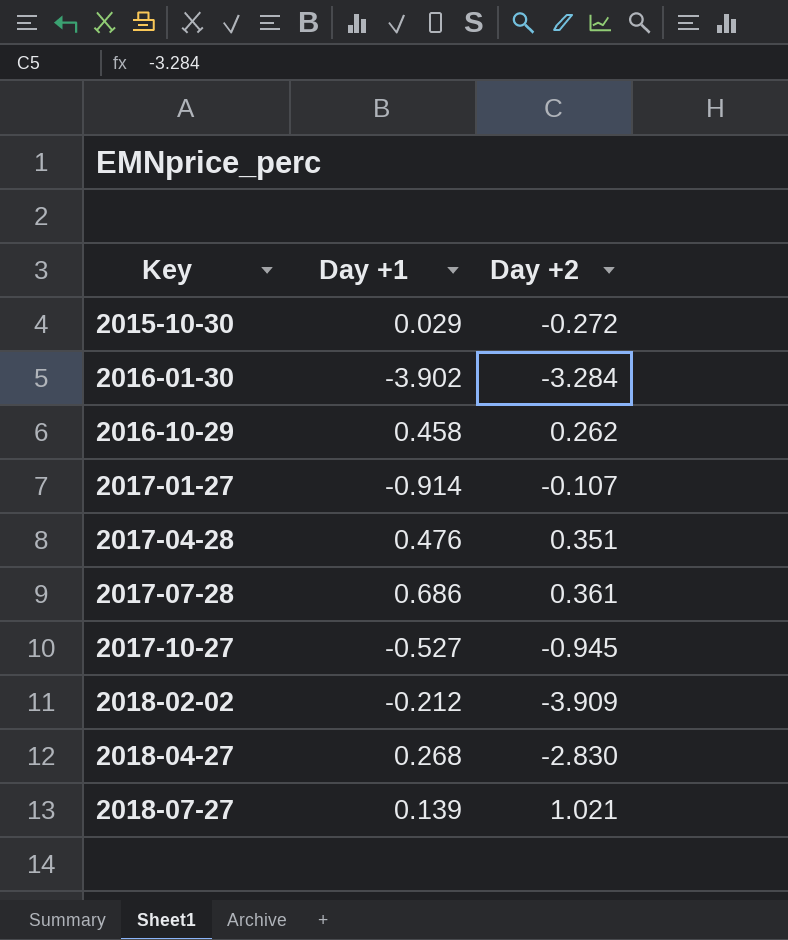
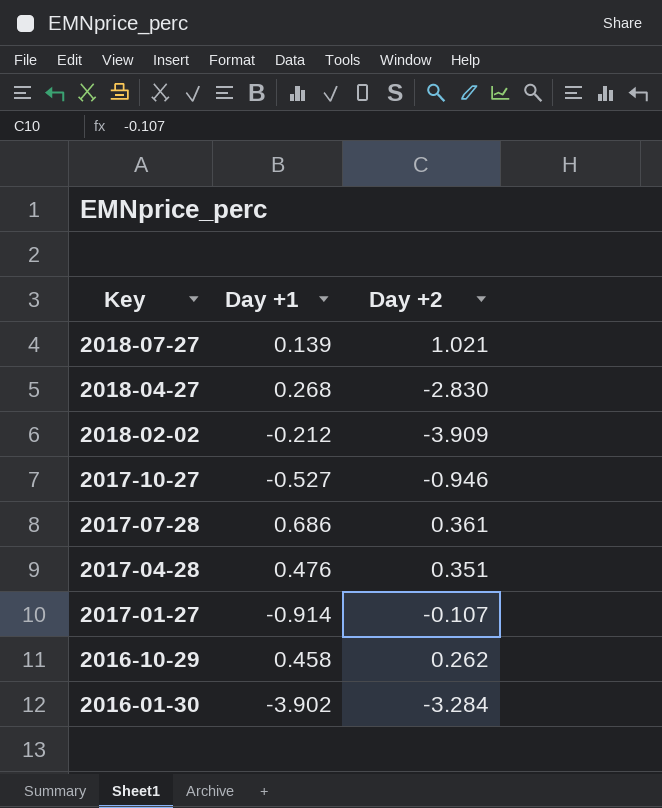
row order: Key ascending -> Key descending
row 2015-10-30: 0.029 | -0.272 -> none
2017-10-27 | Day +2: -0.945 -> -0.946

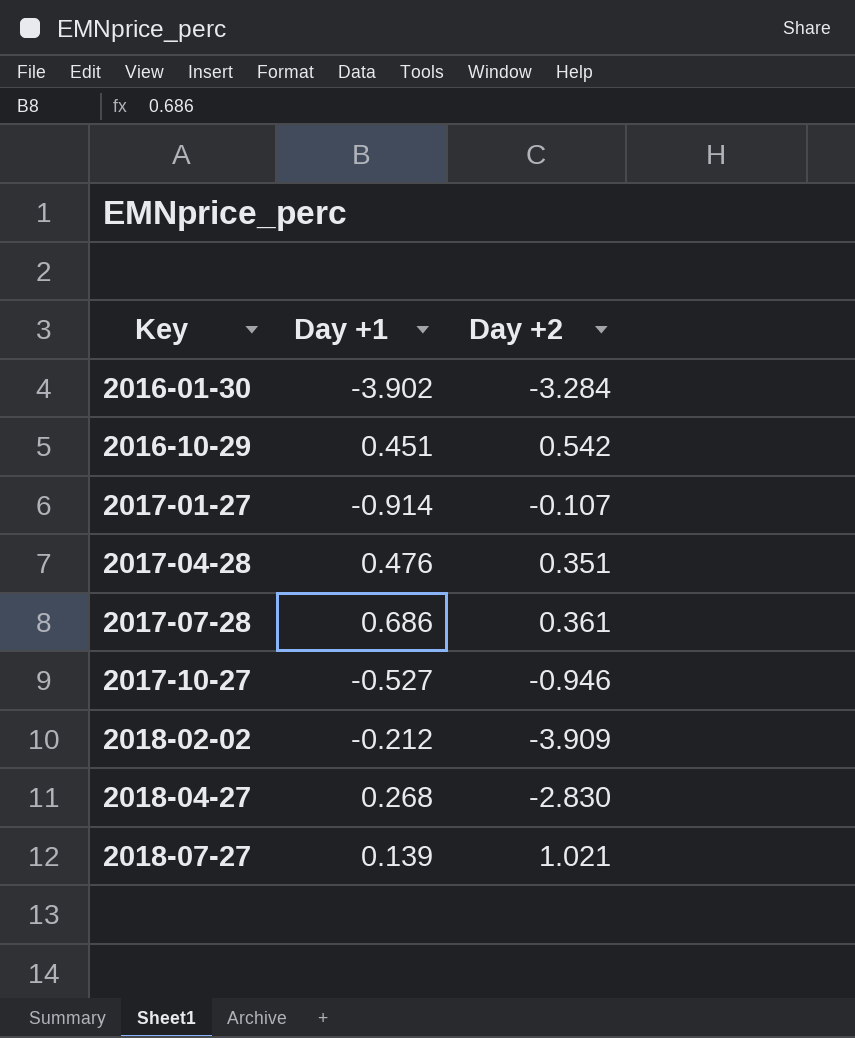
row order: Key descending -> Key ascending
2016-10-29 | Day +1: 0.458 -> 0.451
2016-10-29 | Day +2: 0.262 -> 0.542

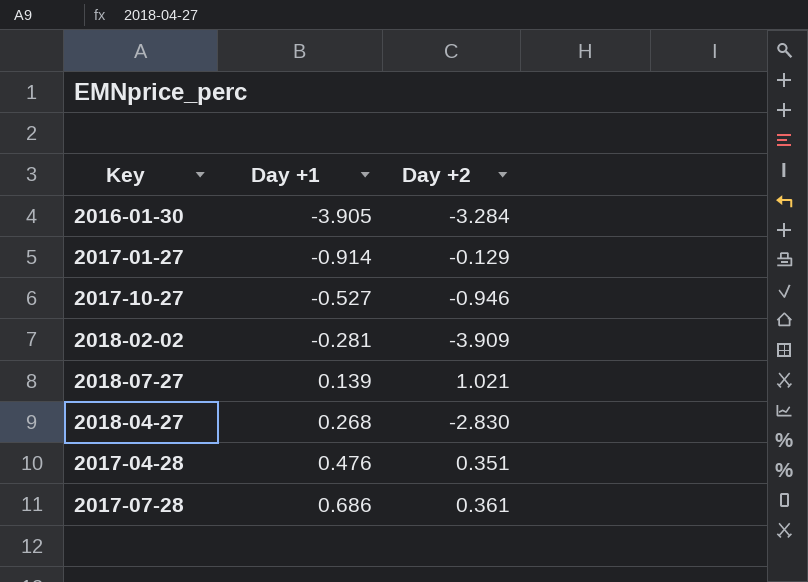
row order: Key ascending -> Day +1 ascending
row 2016-10-29: 0.451 | 0.542 -> none
2016-01-30 | Day +1: -3.902 -> -3.905
2017-01-27 | Day +2: -0.107 -> -0.129
2018-02-02 | Day +1: -0.212 -> -0.281

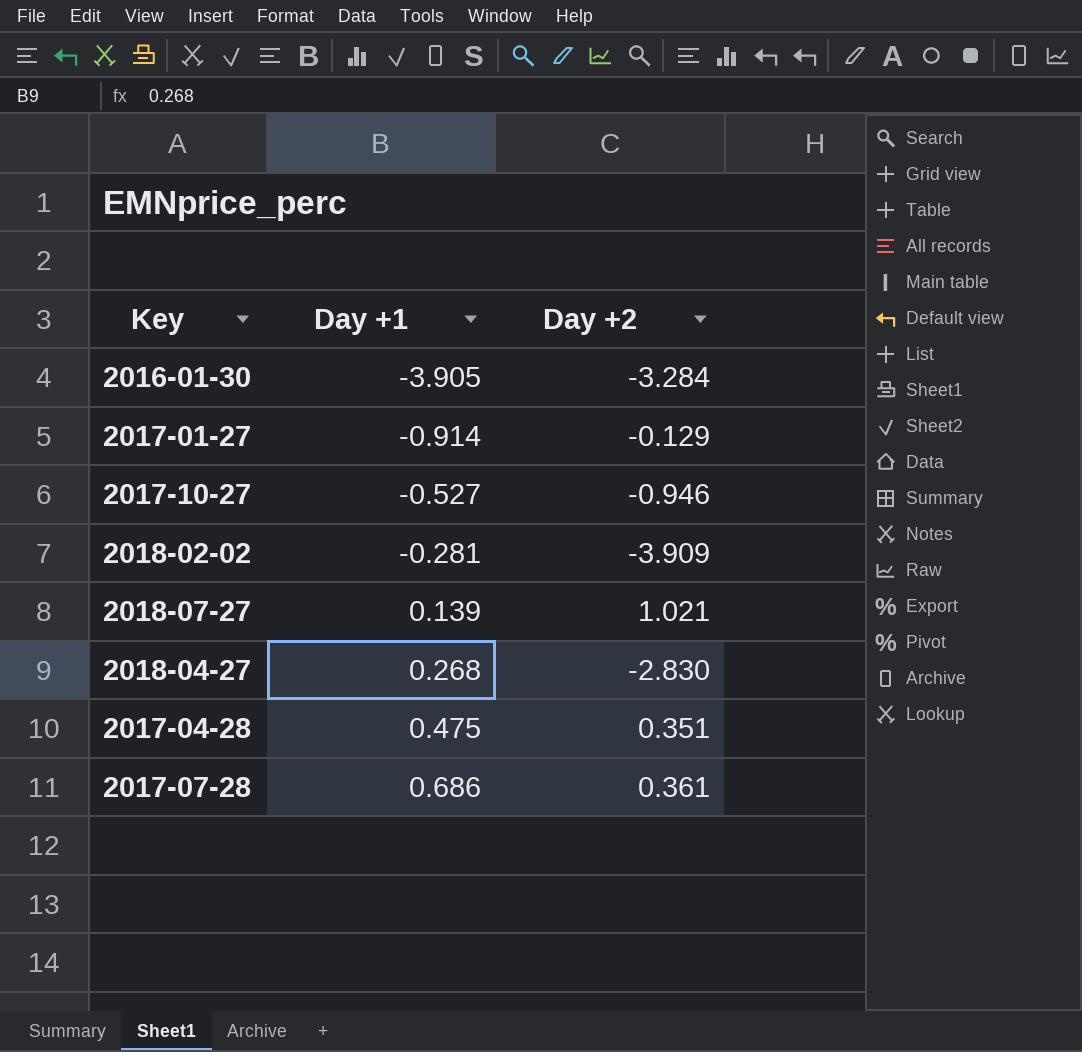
2017-04-28 | Day +1: 0.476 -> 0.475

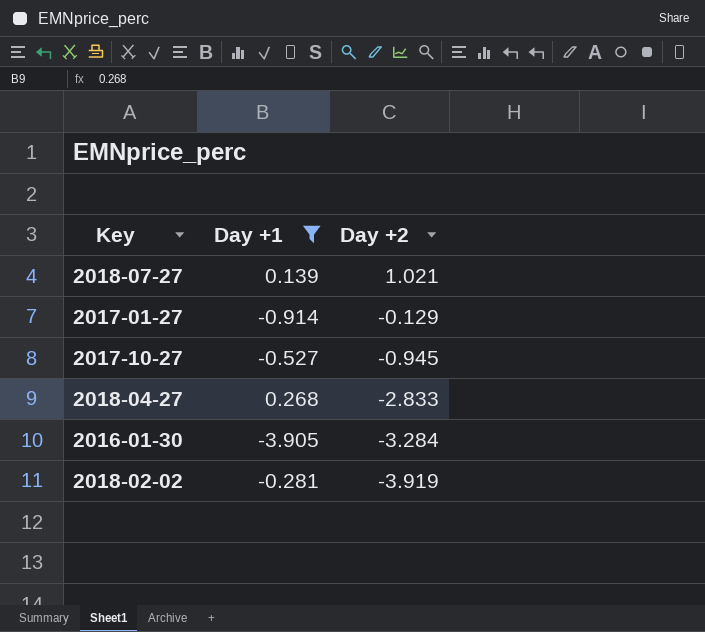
filter: none -> Day +1 <= 0.268
row order: Day +1 ascending -> Day +2 descending
2017-10-27 | Day +2: -0.946 -> -0.945
2018-04-27 | Day +2: -2.830 -> -2.833
2018-02-02 | Day +2: -3.909 -> -3.919

